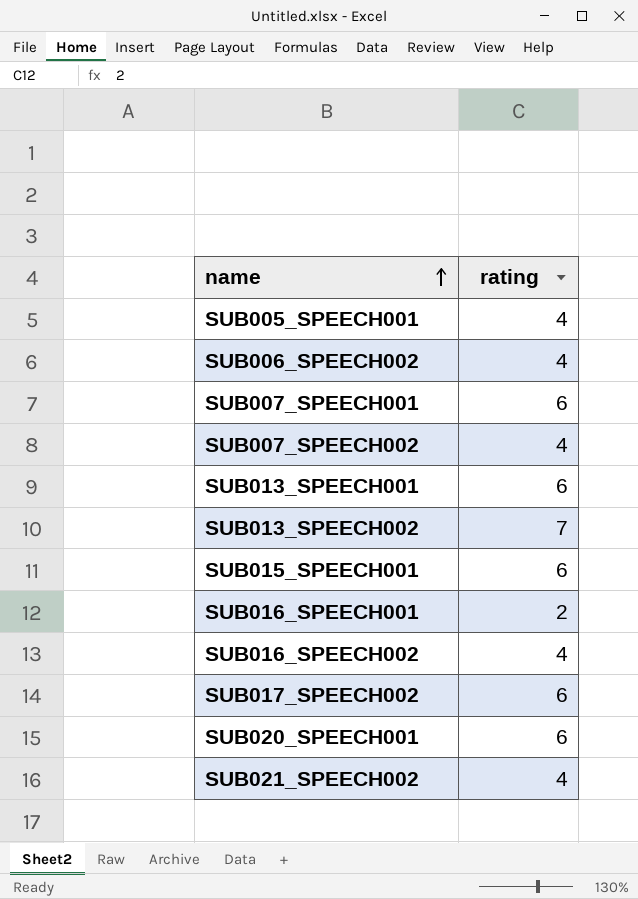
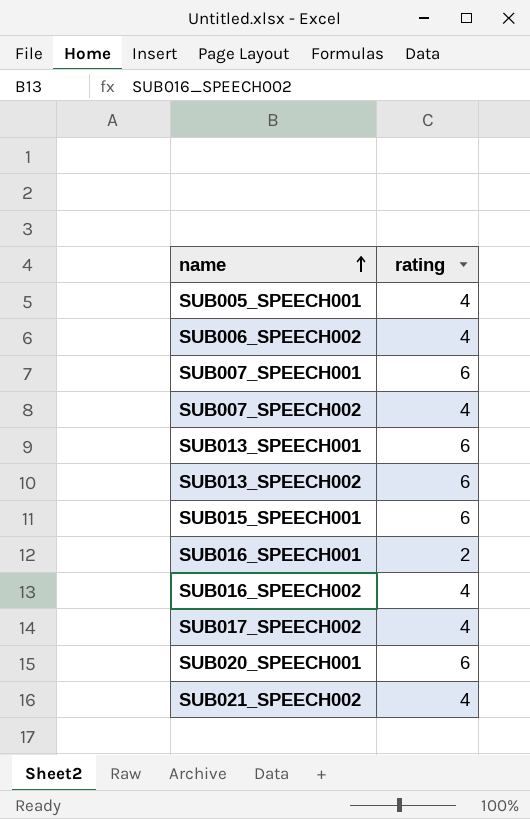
SUB013_SPEECH002 | rating: 7 -> 6
SUB017_SPEECH002 | rating: 6 -> 4

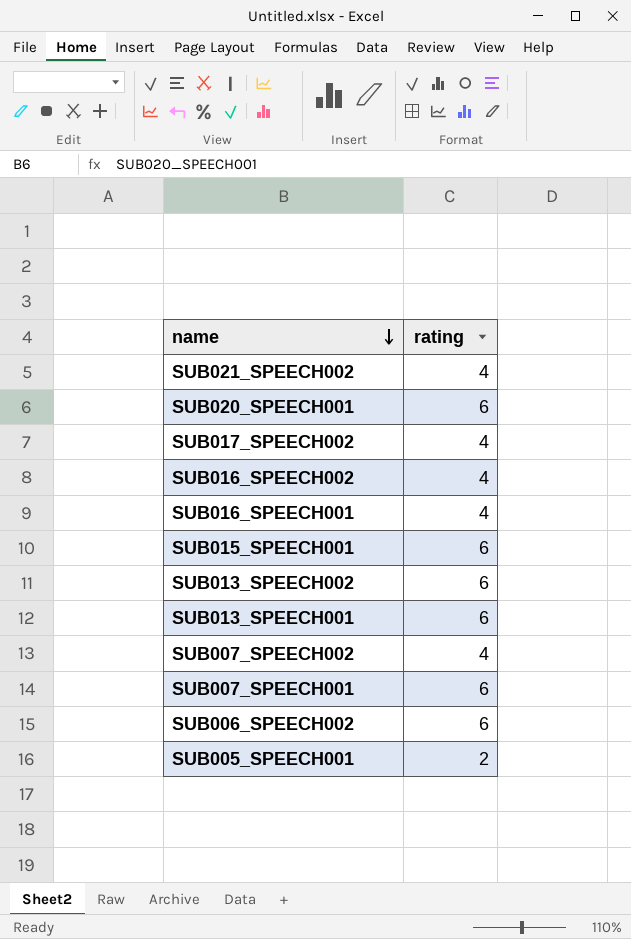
row order: name ascending -> name descending
SUB016_SPEECH001 | rating: 2 -> 4
SUB006_SPEECH002 | rating: 4 -> 6
SUB005_SPEECH001 | rating: 4 -> 2

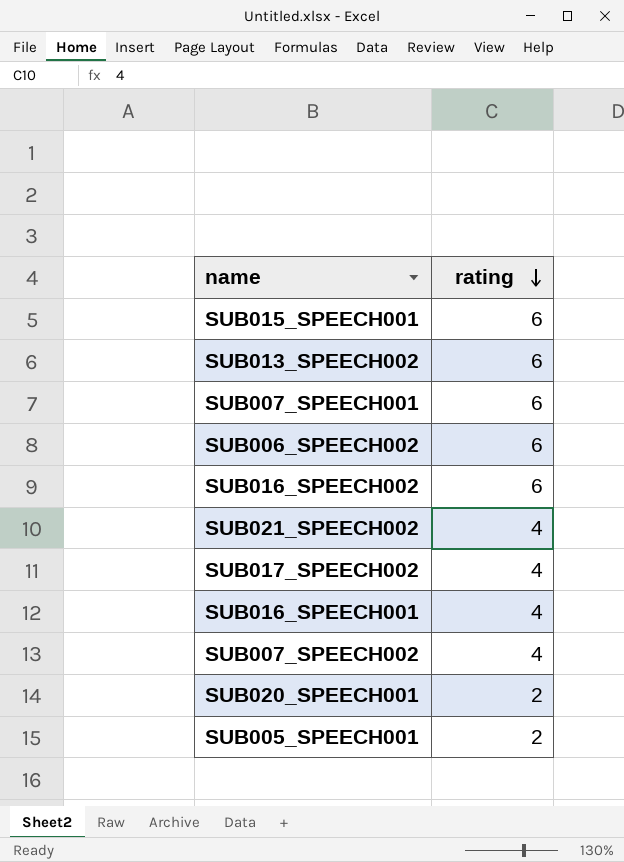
row order: name descending -> rating descending
row SUB013_SPEECH001: 6 -> none
SUB016_SPEECH002 | rating: 4 -> 6
SUB020_SPEECH001 | rating: 6 -> 2

